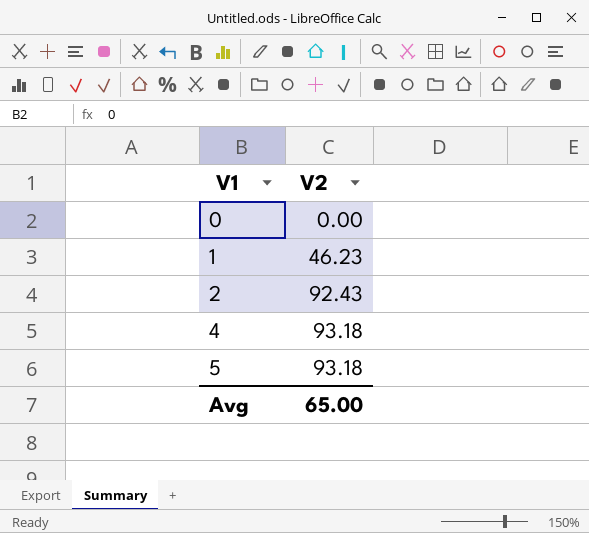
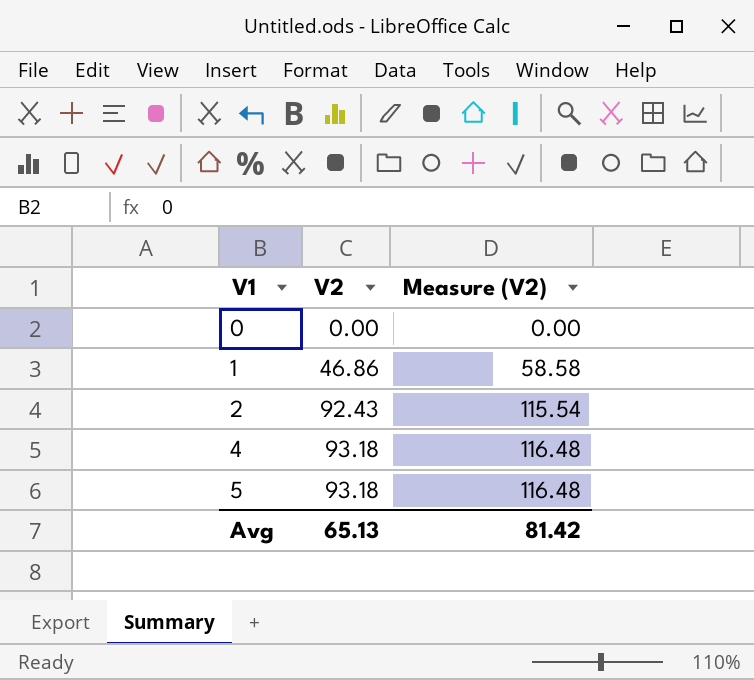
column Measure (V2) | formula: none -> [V2] * 1.25
1 | V2: 46.23 -> 46.86
Avg | V2: 65.00 -> 65.13

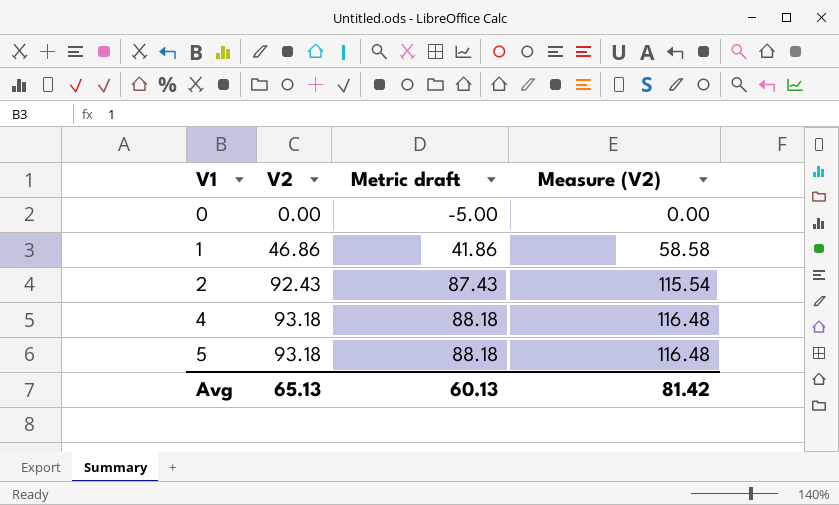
column Metric draft | formula: none -> [V2] - 5

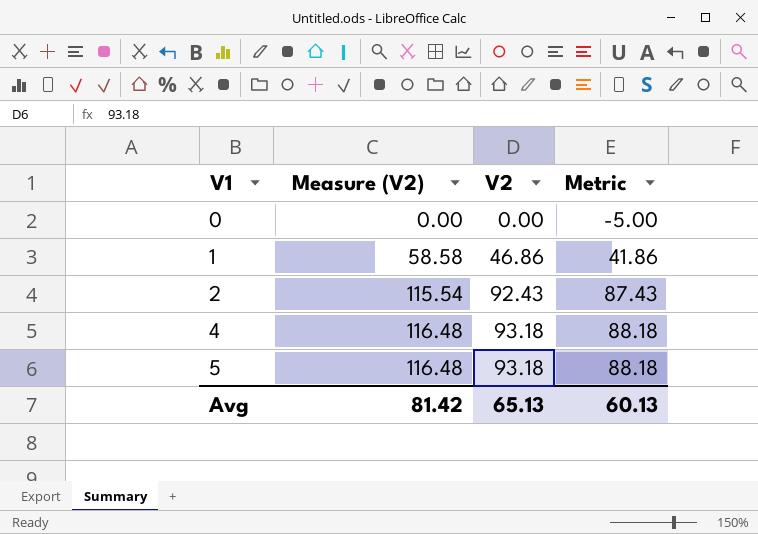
column Measure (V2) | position: 4 -> 2
column name: Metric draft -> Metric

